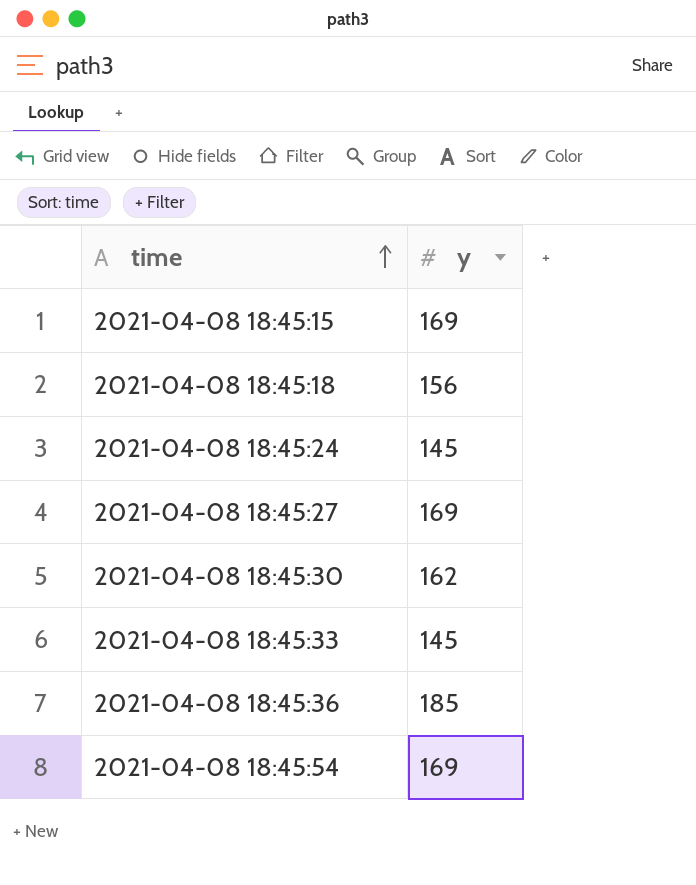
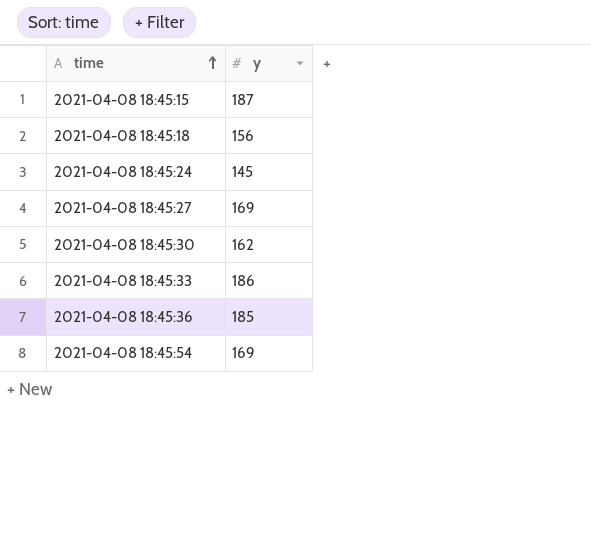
2021-04-08 18:45:15 | y: 169 -> 187
2021-04-08 18:45:33 | y: 145 -> 186

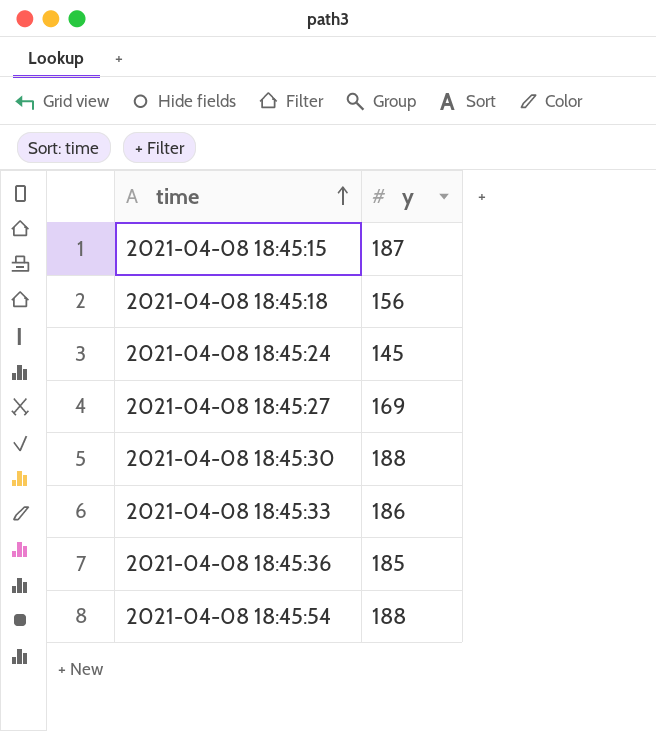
2021-04-08 18:45:30 | y: 162 -> 188
2021-04-08 18:45:54 | y: 169 -> 188

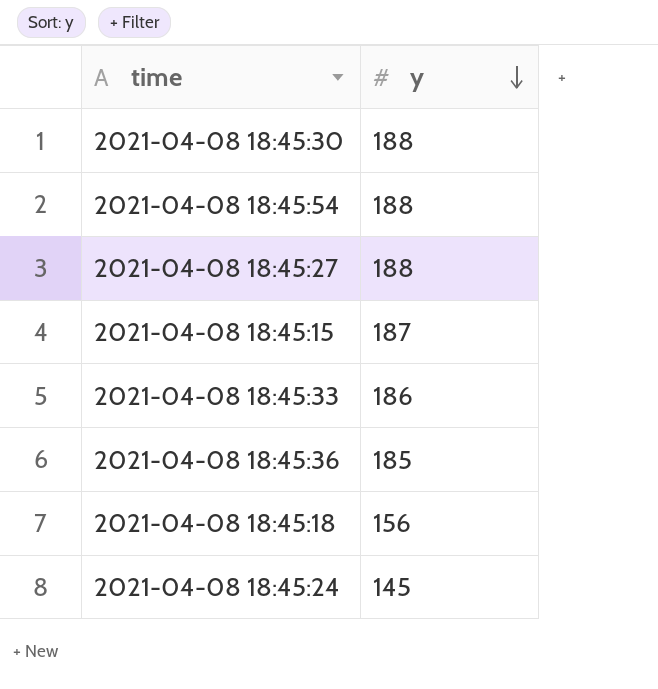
row order: time ascending -> y descending
2021-04-08 18:45:27 | y: 169 -> 188

